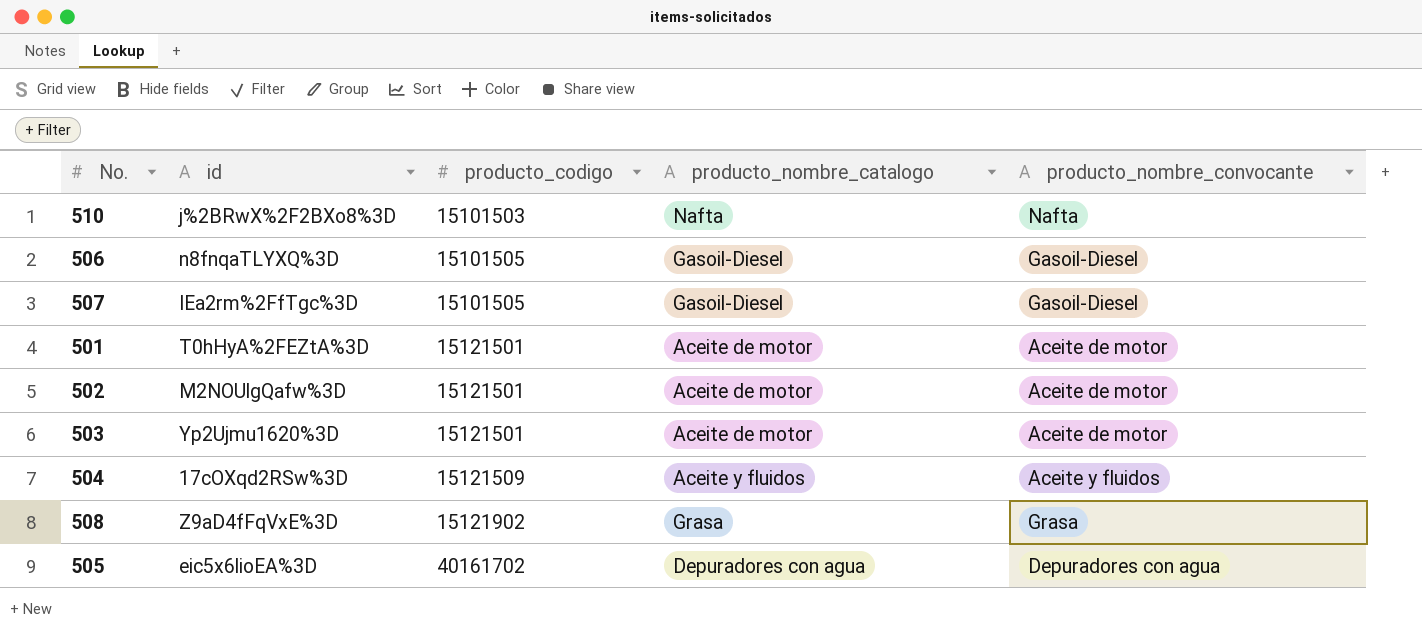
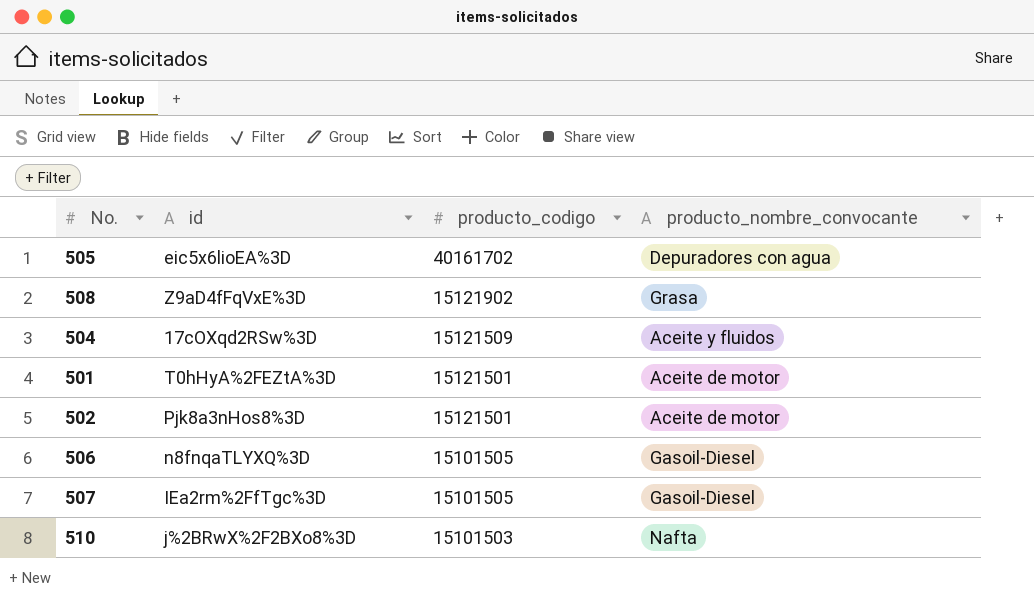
row order: producto_codigo ascending -> producto_codigo descending
column producto_nombre_catalogo | position: 4 -> none
row 503: Yp2Ujmu1620%3D | 15121501 | Aceite de motor | Aceite de motor -> none
502 | id: M2NOUlgQafw%3D -> Pjk8a3nHos8%3D

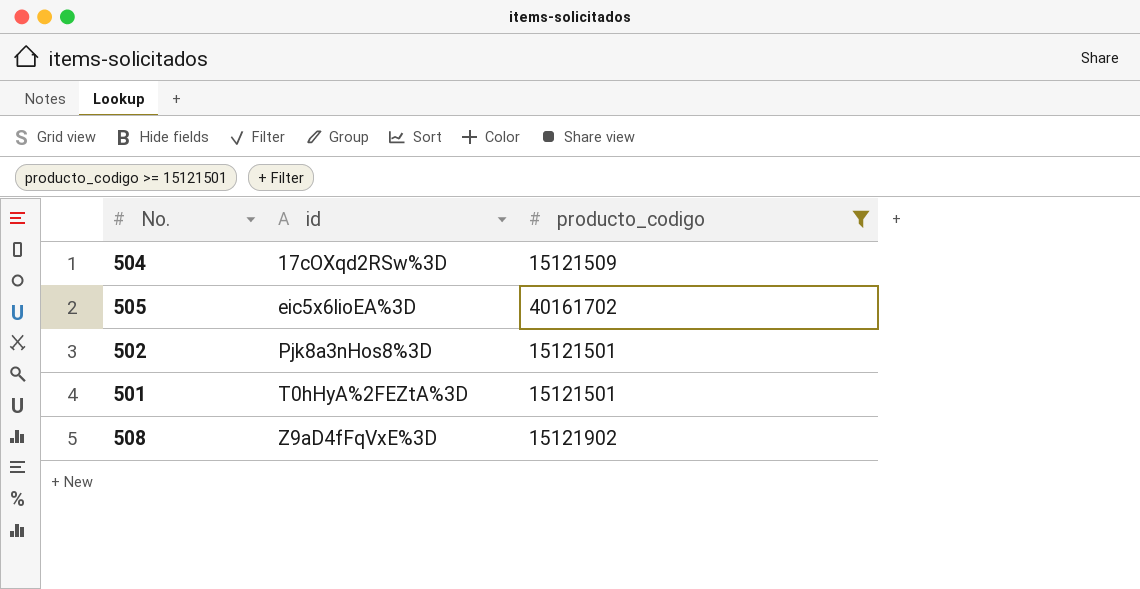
filter: none -> producto_codigo >= 15121501
row order: producto_codigo descending -> id ascending
column producto_nombre_convocante | position: 4 -> none

